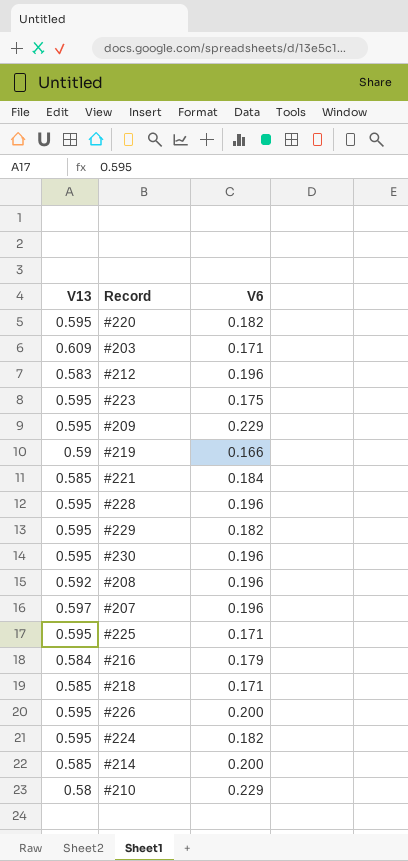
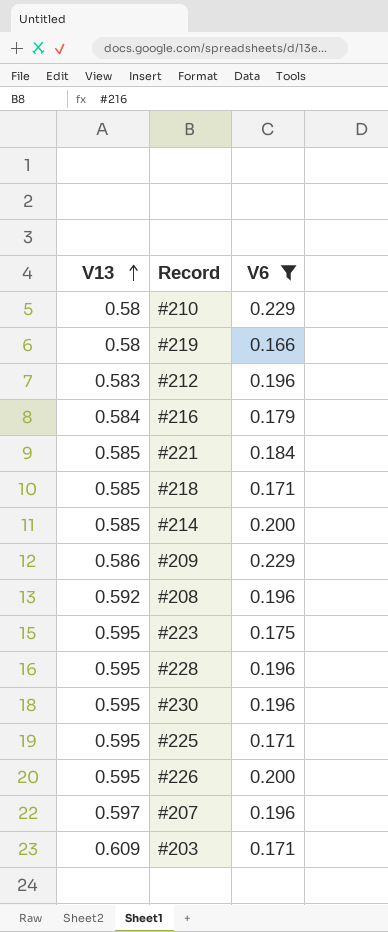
filter: none -> V6 != 0.182
row order: none -> V13 ascending
#219 | V13: 0.59 -> 0.58
#209 | V13: 0.595 -> 0.586

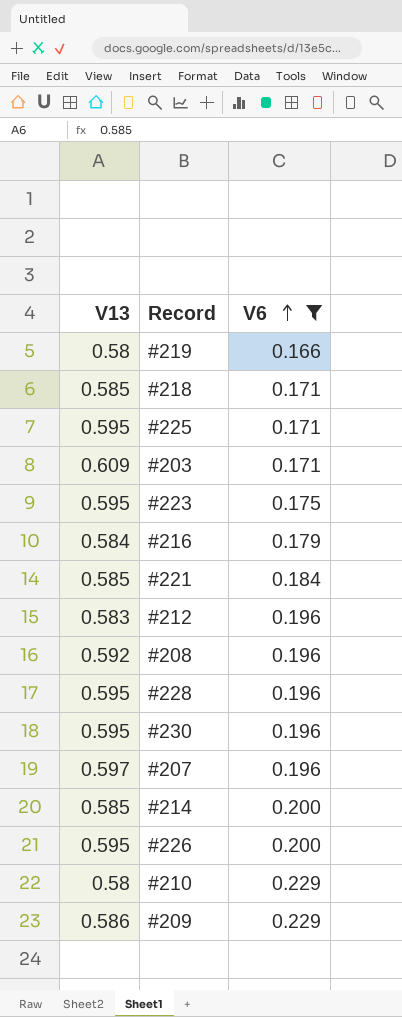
row order: V13 ascending -> V6 ascending

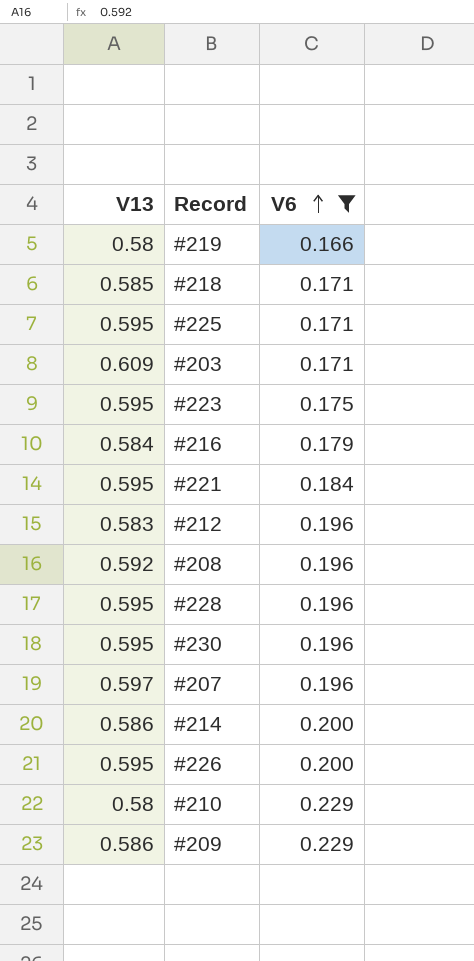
#221 | V13: 0.585 -> 0.595
#214 | V13: 0.585 -> 0.586

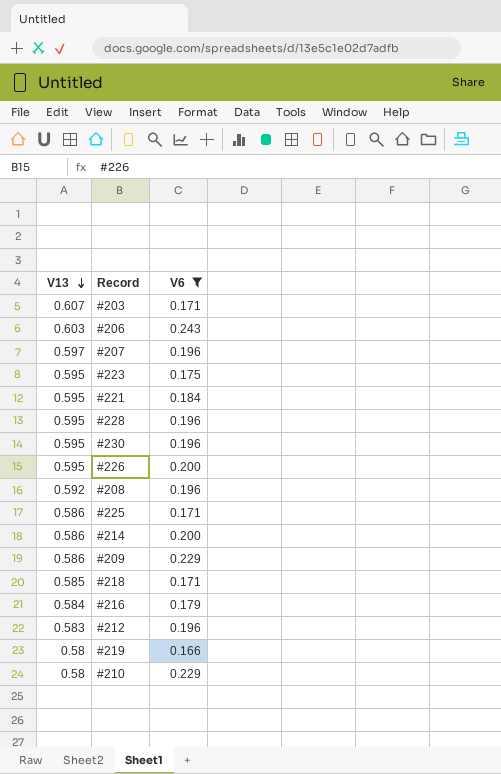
row order: V6 ascending -> V13 descending
#203 | V13: 0.609 -> 0.607
row #206: none -> 0.603 | 0.243
#225 | V13: 0.595 -> 0.586

